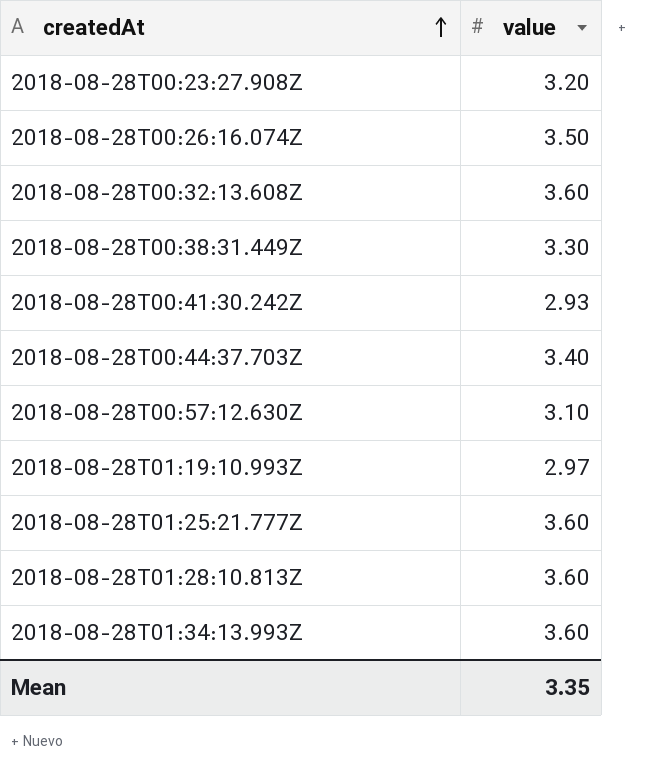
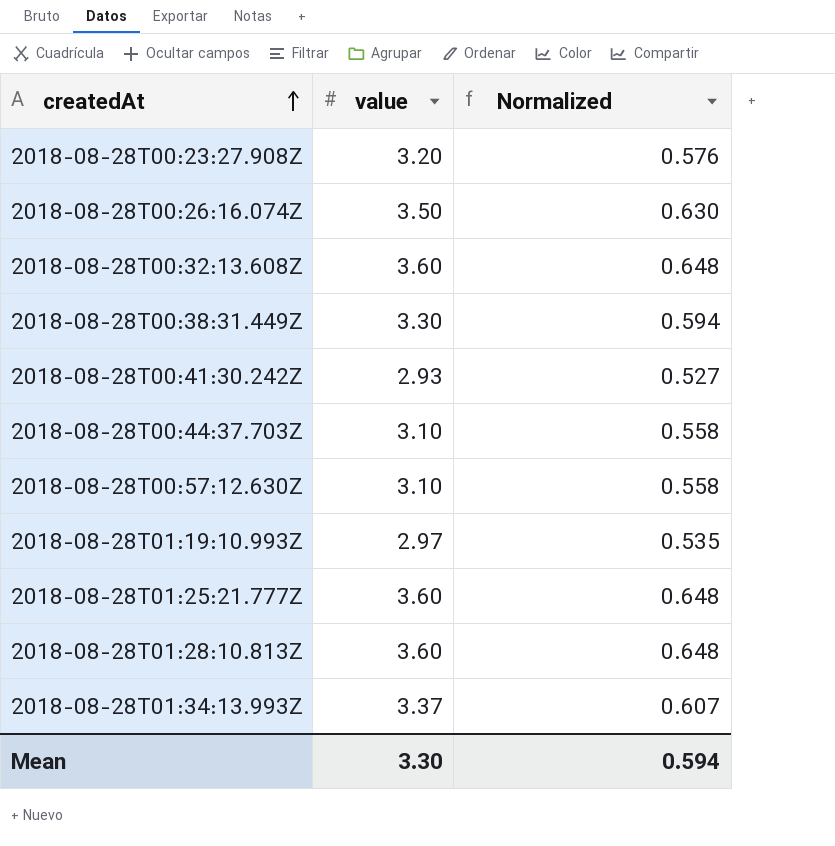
column Normalized | formula: none -> [value] * 0.18
2018-08-28T00:44:37.703Z | value: 3.40 -> 3.10
2018-08-28T01:34:13.993Z | value: 3.60 -> 3.37
Mean | value: 3.35 -> 3.30

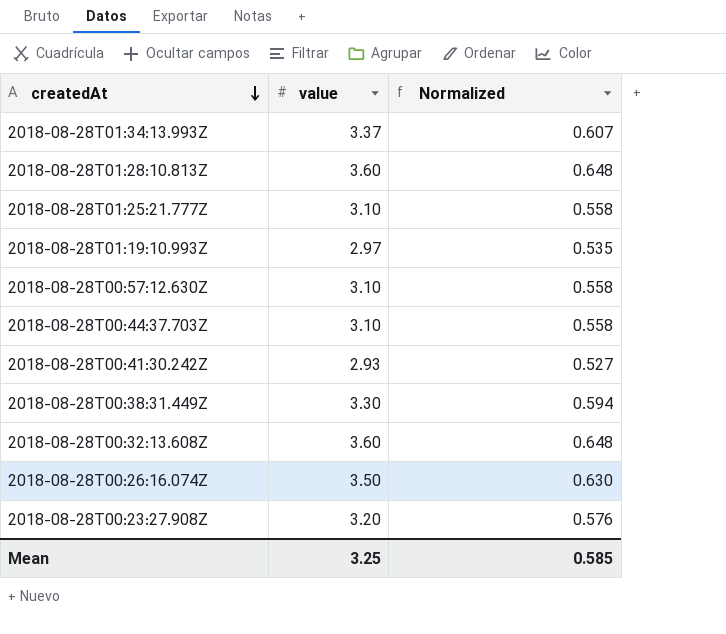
row order: createdAt ascending -> createdAt descending
2018-08-28T01:25:21.777Z | value: 3.60 -> 3.10
2018-08-28T01:25:21.777Z | Normalized: 0.648 -> 0.558
Mean | value: 3.30 -> 3.25
Mean | Normalized: 0.594 -> 0.585

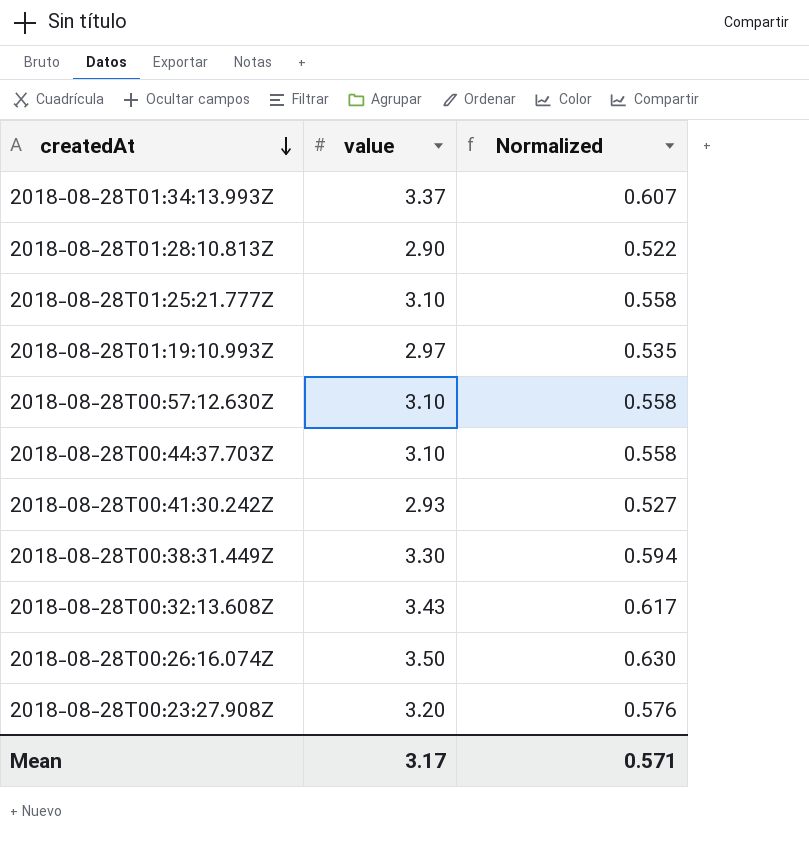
2018-08-28T01:28:10.813Z | value: 3.60 -> 2.90
2018-08-28T01:28:10.813Z | Normalized: 0.648 -> 0.522
2018-08-28T00:32:13.608Z | value: 3.60 -> 3.43
2018-08-28T00:32:13.608Z | Normalized: 0.648 -> 0.617
Mean | value: 3.25 -> 3.17
Mean | Normalized: 0.585 -> 0.571

